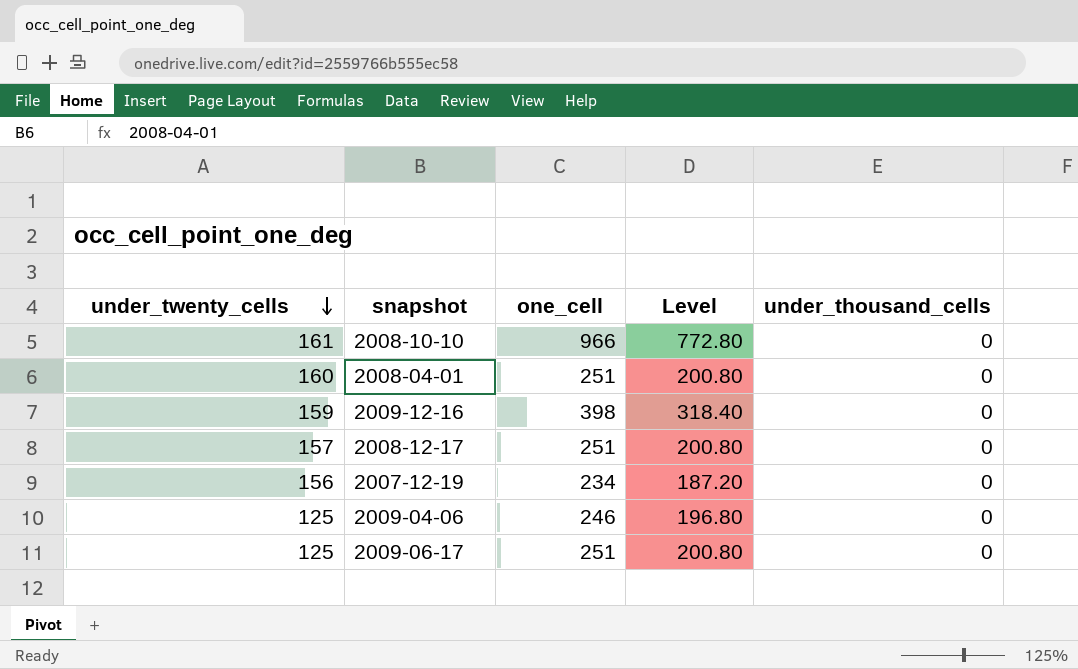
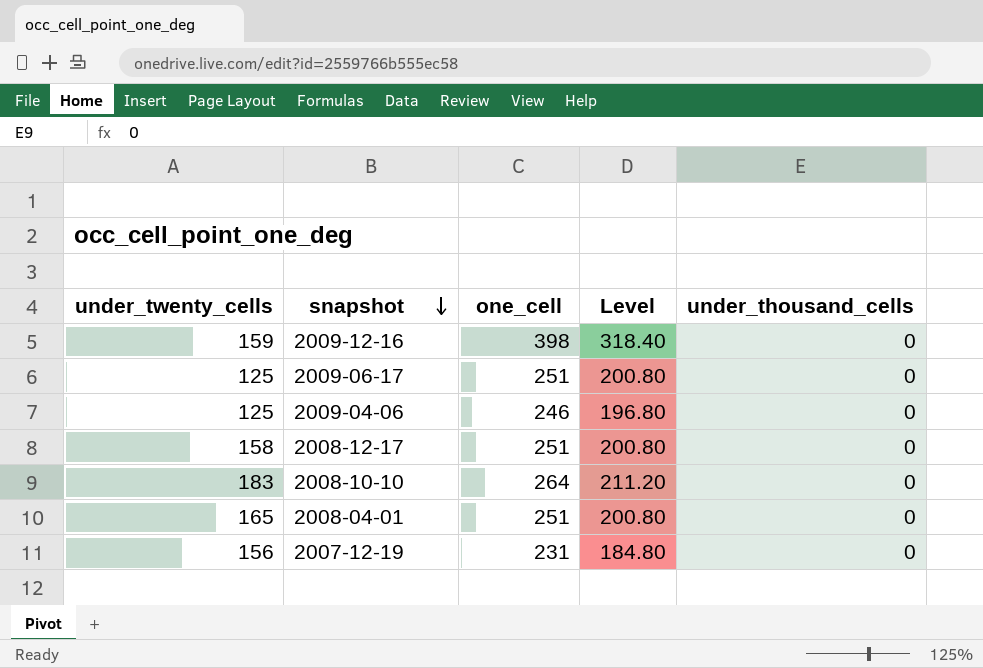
row order: under_twenty_cells descending -> snapshot descending
2008-12-17 | under_twenty_cells: 157 -> 158
2008-10-10 | under_twenty_cells: 161 -> 183
2008-10-10 | one_cell: 966 -> 264
2008-10-10 | Level: 772.80 -> 211.20
2008-04-01 | under_twenty_cells: 160 -> 165
2007-12-19 | one_cell: 234 -> 231
2007-12-19 | Level: 187.20 -> 184.80

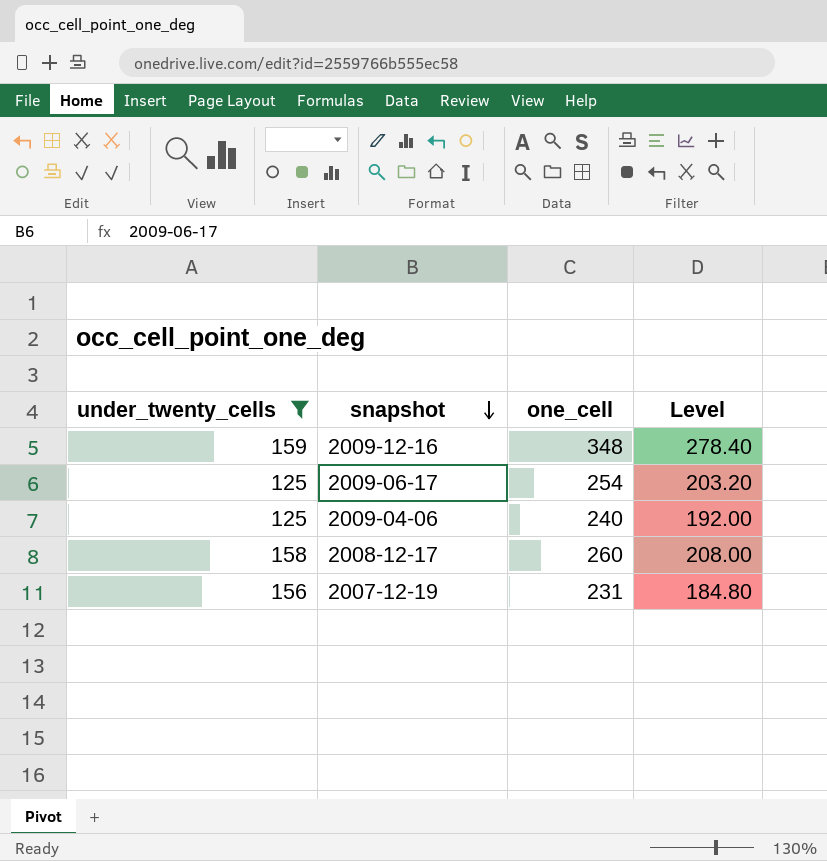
filter: none -> under_twenty_cells <= 159
column under_thousand_cells | position: 5 -> none
2009-12-16 | one_cell: 398 -> 348
2009-12-16 | Level: 318.40 -> 278.40
2009-06-17 | one_cell: 251 -> 254
2009-06-17 | Level: 200.80 -> 203.20
2009-04-06 | one_cell: 246 -> 240
2009-04-06 | Level: 196.80 -> 192.00
2008-12-17 | one_cell: 251 -> 260
2008-12-17 | Level: 200.80 -> 208.00

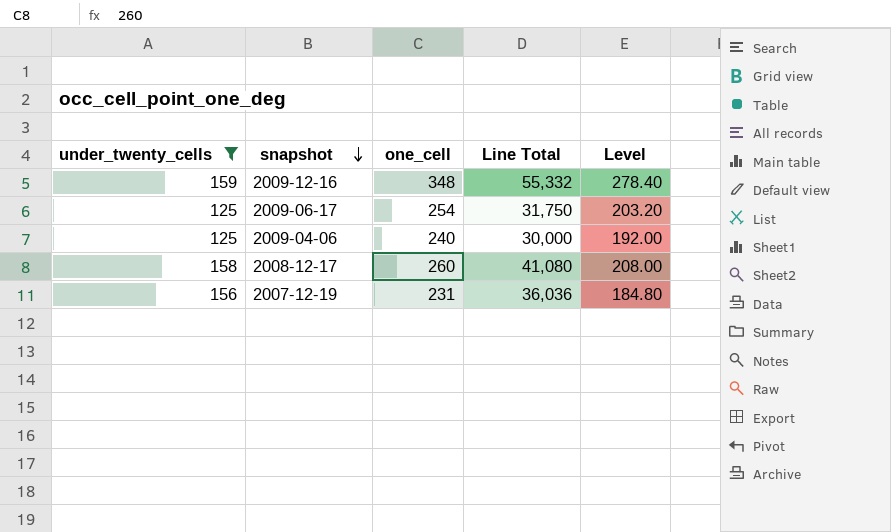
column Line Total | formula: none -> [under_twenty_cells] * [one_cell]

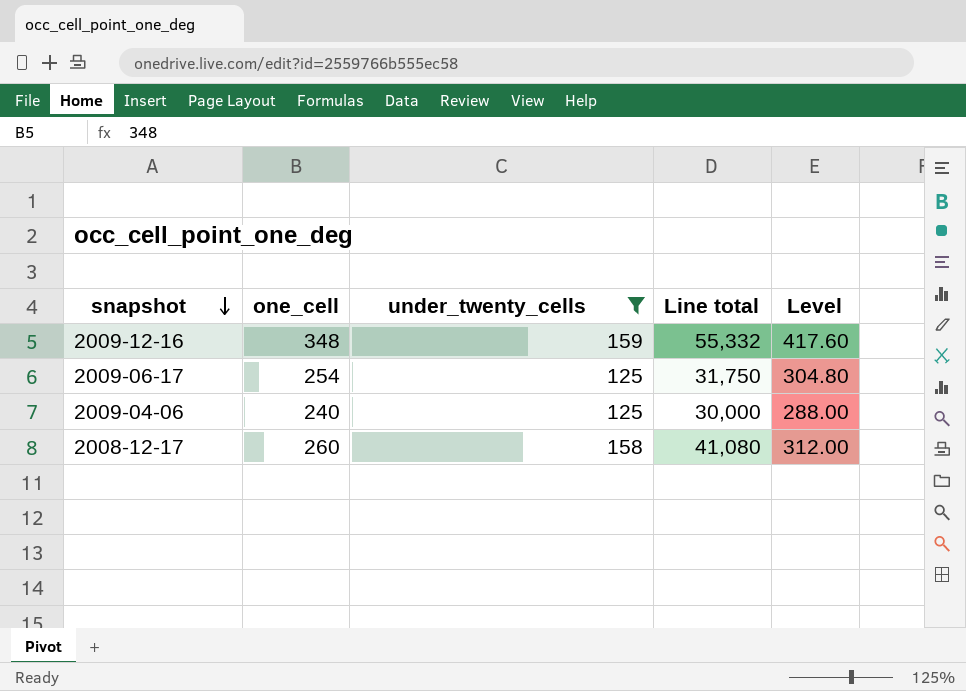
column under_twenty_cells | position: 1 -> 3
column name: Line Total -> Line total
column Level | formula: [one_cell] * 0.8 -> [one_cell] * 1.2
row 2007-12-19: 156 | 231 | 36,036 | 184.80 -> none

